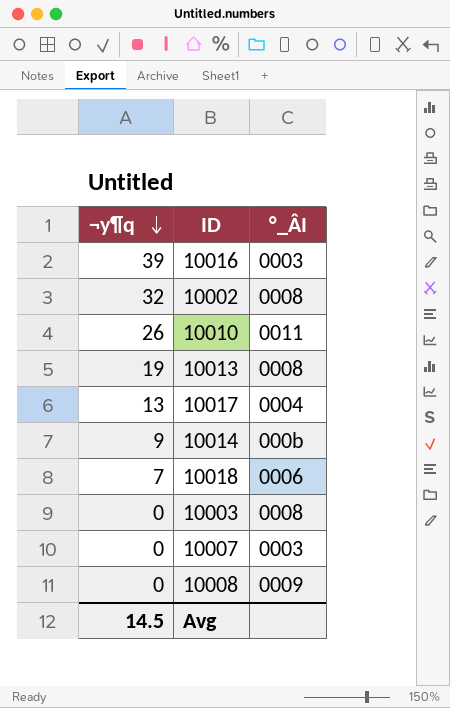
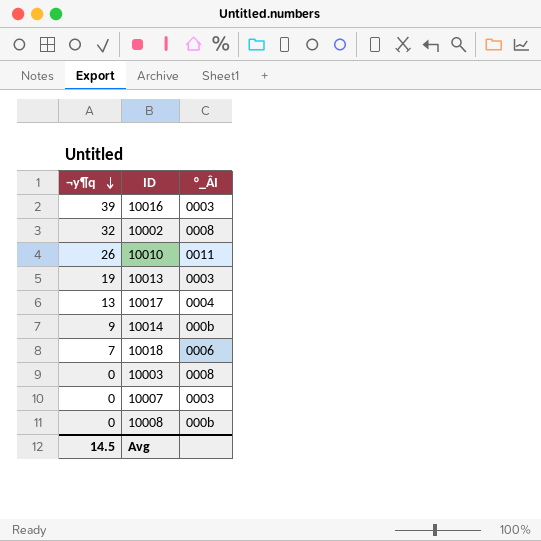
10013 | °_ÂI: 0008 -> 0003
10008 | °_ÂI: 0009 -> 000b

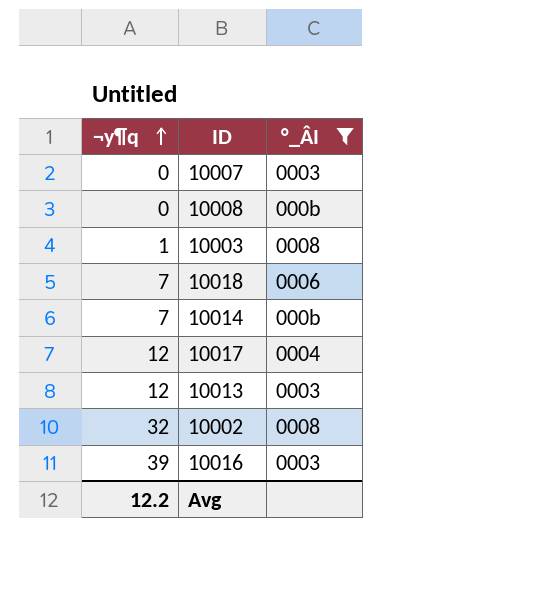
filter: none -> °_ÂI != 0011
row order: ¬y¶q descending -> ¬y¶q ascending
10003 | ¬y¶q: 0 -> 1
10014 | ¬y¶q: 9 -> 7
10017 | ¬y¶q: 13 -> 12
10013 | ¬y¶q: 19 -> 12
Avg | ¬y¶q: 14.5 -> 12.2

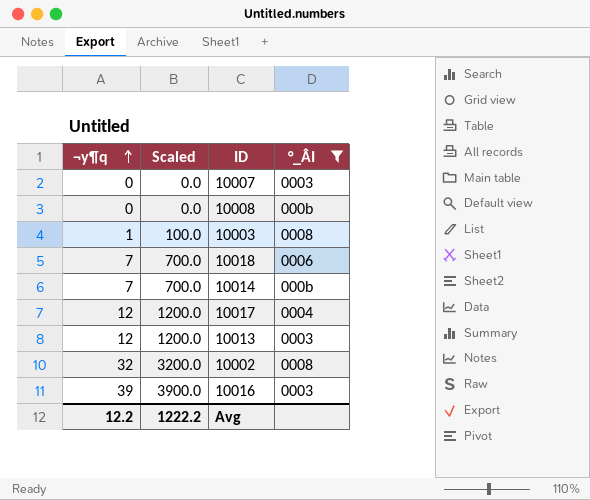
column Scaled | formula: none -> [¬y¶q] * 100

